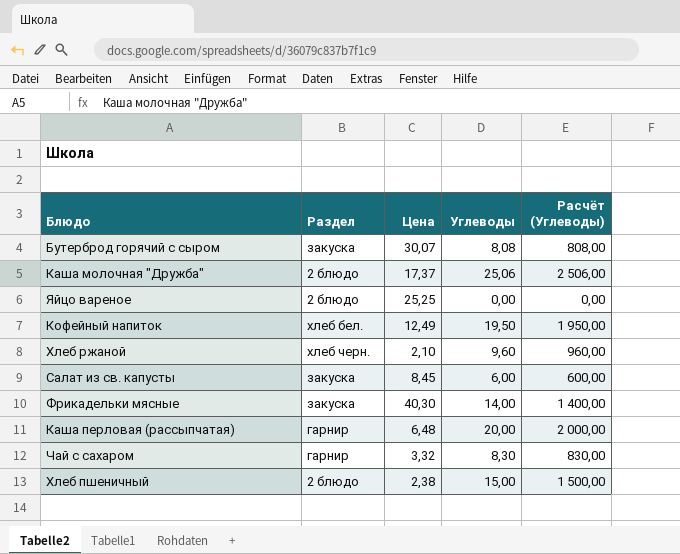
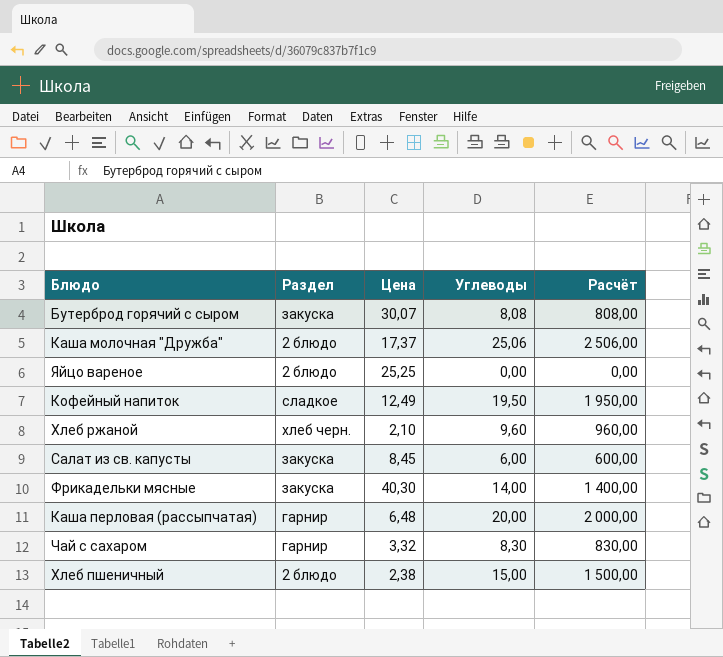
column name: Расчёт (Углеводы) -> Расчёт
Кофейный напиток | Раздел: хлеб бел. -> сладкое

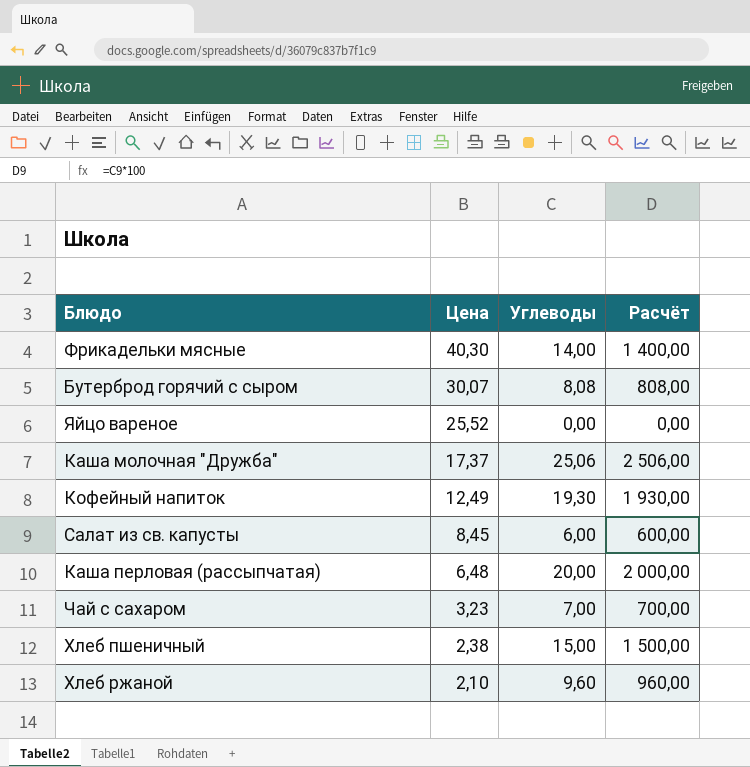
row order: none -> Цена descending
column Раздел | position: 2 -> none
Яйцо вареное | Цена: 25,25 -> 25,52
Кофейный напиток | Углеводы: 19,50 -> 19,30
Кофейный напиток | Расчёт: 1 950,00 -> 1 930,00
Чай с сахаром | Цена: 3,32 -> 3,23
Чай с сахаром | Углеводы: 8,30 -> 7,00
Чай с сахаром | Расчёт: 830,00 -> 700,00

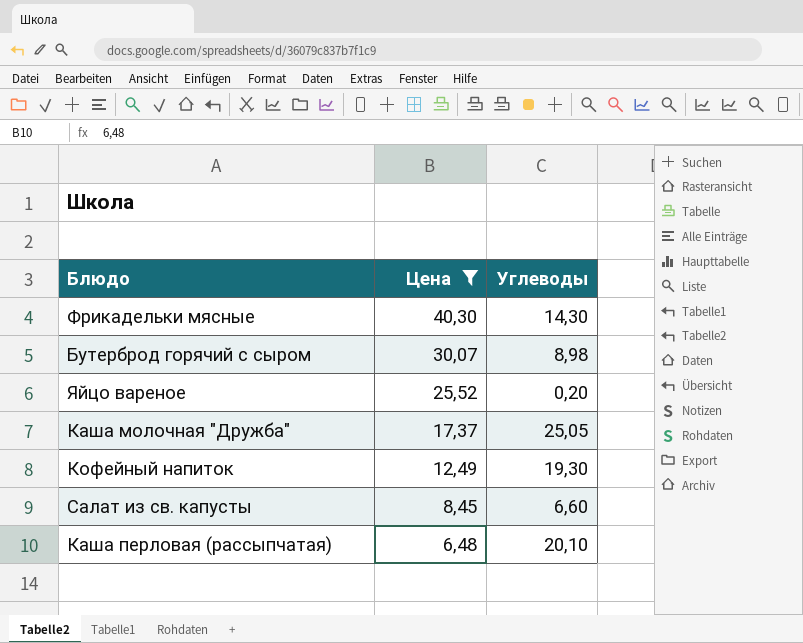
filter: none -> Цена >= 6,48
column Расчёт | formula: [Углеводы] * 100 -> none
Фрикадельки мясные | Углеводы: 14,00 -> 14,30
Бутерброд горячий с сыром | Углеводы: 8,08 -> 8,98
Яйцо вареное | Углеводы: 0,00 -> 0,20
Каша молочная "Дружба" | Углеводы: 25,06 -> 25,05
Салат из св. капусты | Углеводы: 6,00 -> 6,60
Каша перловая (рассыпчатая) | Углеводы: 20,00 -> 20,10

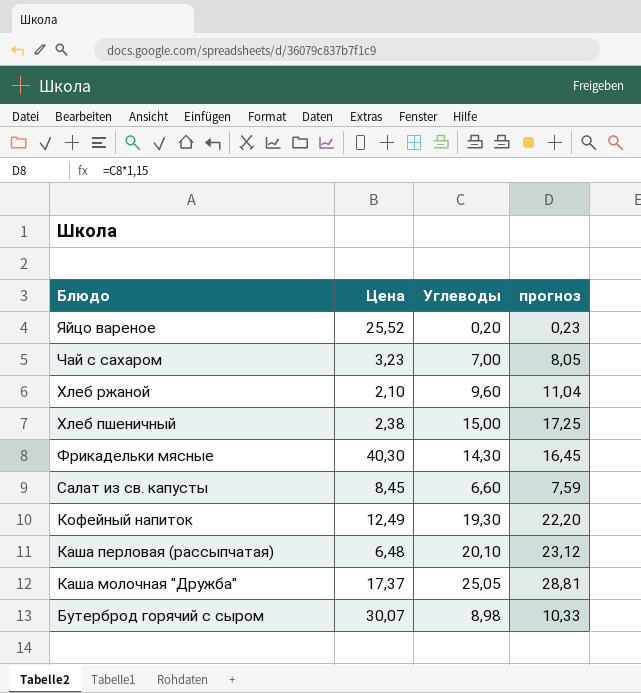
filter: Цена >= 6,48 -> none
row order: Цена descending -> Блюдо descending
column прогноз | formula: none -> [Углеводы] * 1,15

